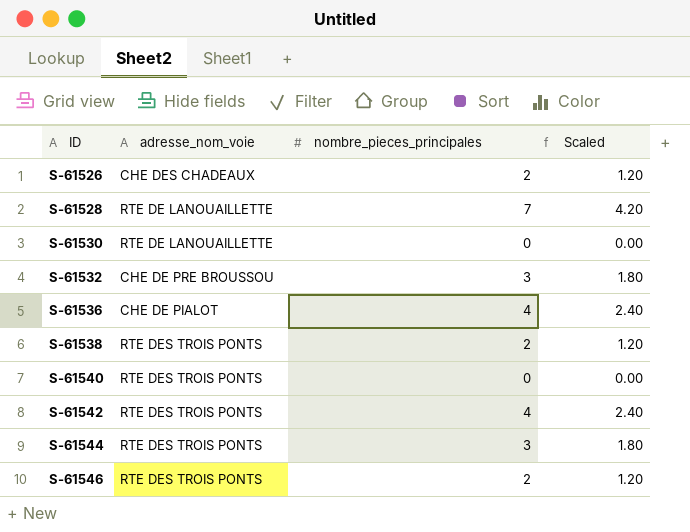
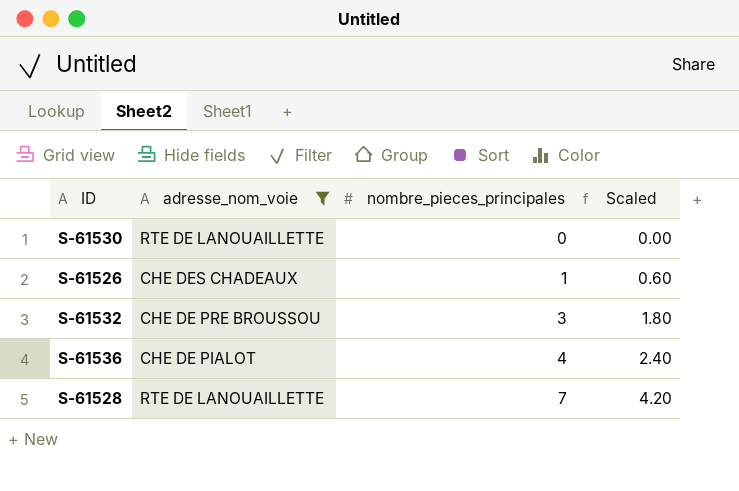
filter: none -> adresse_nom_voie != RTE DES TROIS PONTS
row order: ID ascending -> nombre_pieces_principales ascending
S-61526 | nombre_pieces_principales: 2 -> 1
S-61526 | Scaled: 1.20 -> 0.60

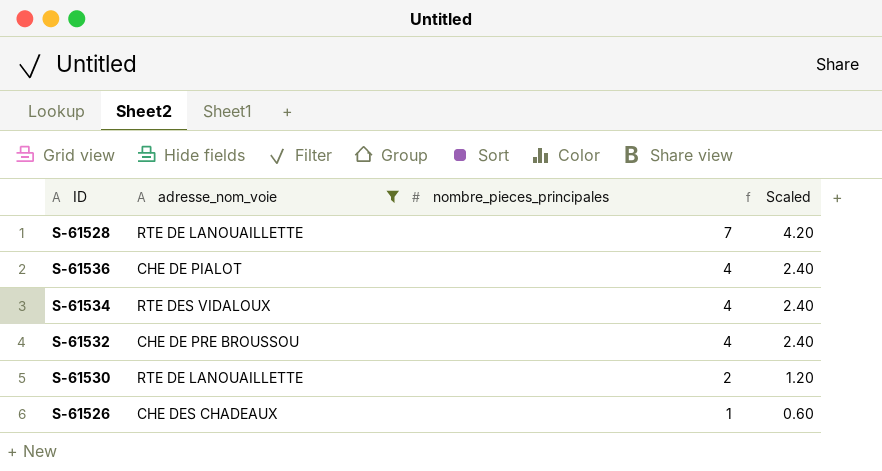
row order: nombre_pieces_principales ascending -> nombre_pieces_principales descending
row S-61534: none -> RTE DES VIDALOUX | 4 | 2.40
S-61532 | nombre_pieces_principales: 3 -> 4
S-61532 | Scaled: 1.80 -> 2.40
S-61530 | nombre_pieces_principales: 0 -> 2
S-61530 | Scaled: 0.00 -> 1.20

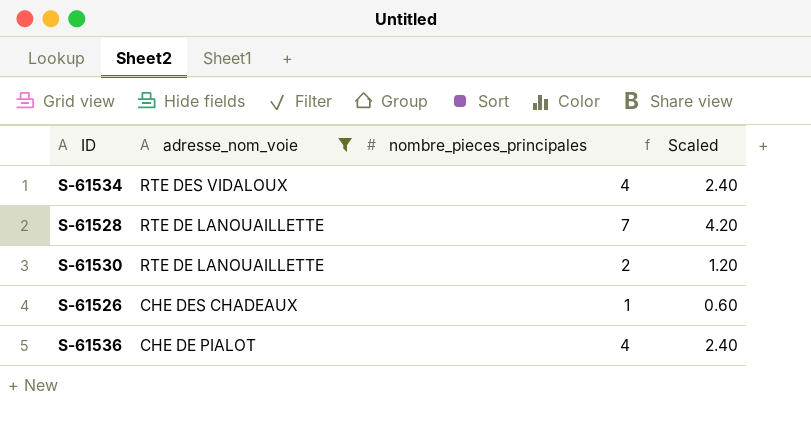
row order: nombre_pieces_principales descending -> adresse_nom_voie descending
row S-61532: CHE DE PRE BROUSSOU | 4 | 2.40 -> none

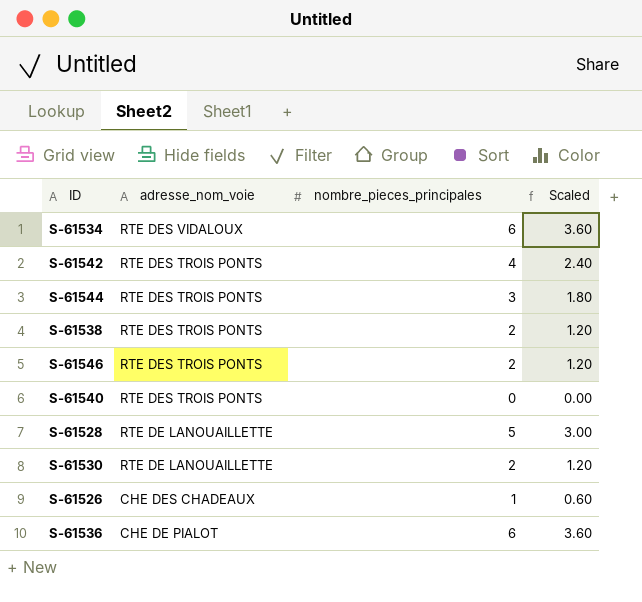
filter: adresse_nom_voie != RTE DES TROIS PONTS -> none
S-61534 | nombre_pieces_principales: 4 -> 6
S-61534 | Scaled: 2.40 -> 3.60
S-61528 | nombre_pieces_principales: 7 -> 5
S-61528 | Scaled: 4.20 -> 3.00
S-61536 | nombre_pieces_principales: 4 -> 6
S-61536 | Scaled: 2.40 -> 3.60

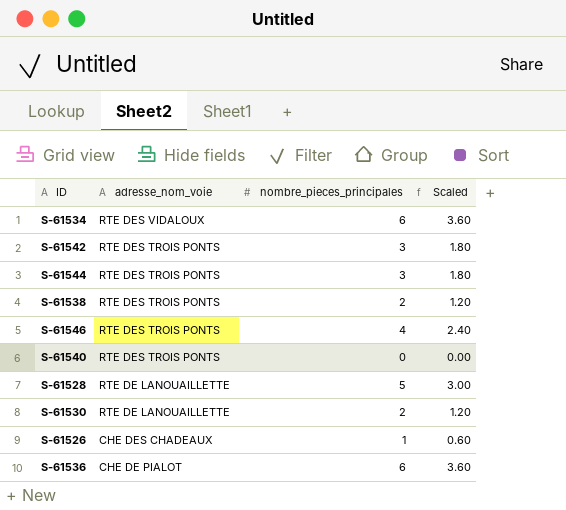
S-61542 | nombre_pieces_principales: 4 -> 3
S-61542 | Scaled: 2.40 -> 1.80
S-61546 | nombre_pieces_principales: 2 -> 4
S-61546 | Scaled: 1.20 -> 2.40

